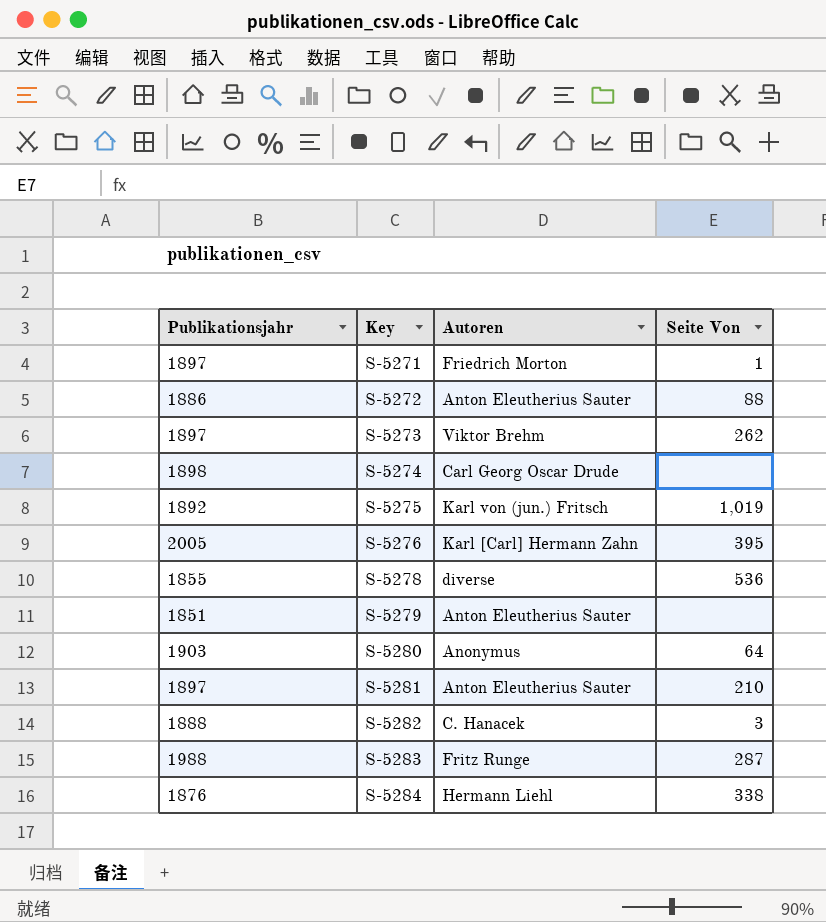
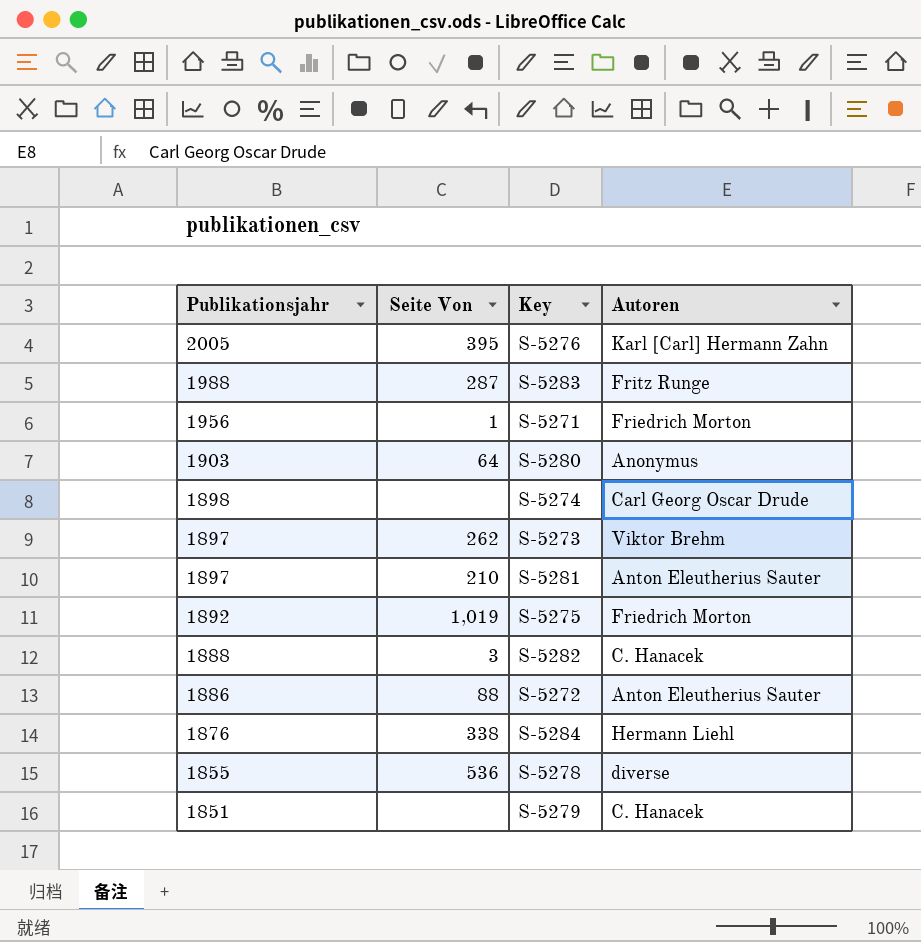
row order: Key ascending -> Publikationsjahr descending
column Seite Von | position: 4 -> 2
S-5271 | Publikationsjahr: 1897 -> 1956
S-5275 | Autoren: Karl von (jun.) Fritsch -> Friedrich Morton
S-5279 | Autoren: Anton Eleutherius Sauter -> C. Hanacek

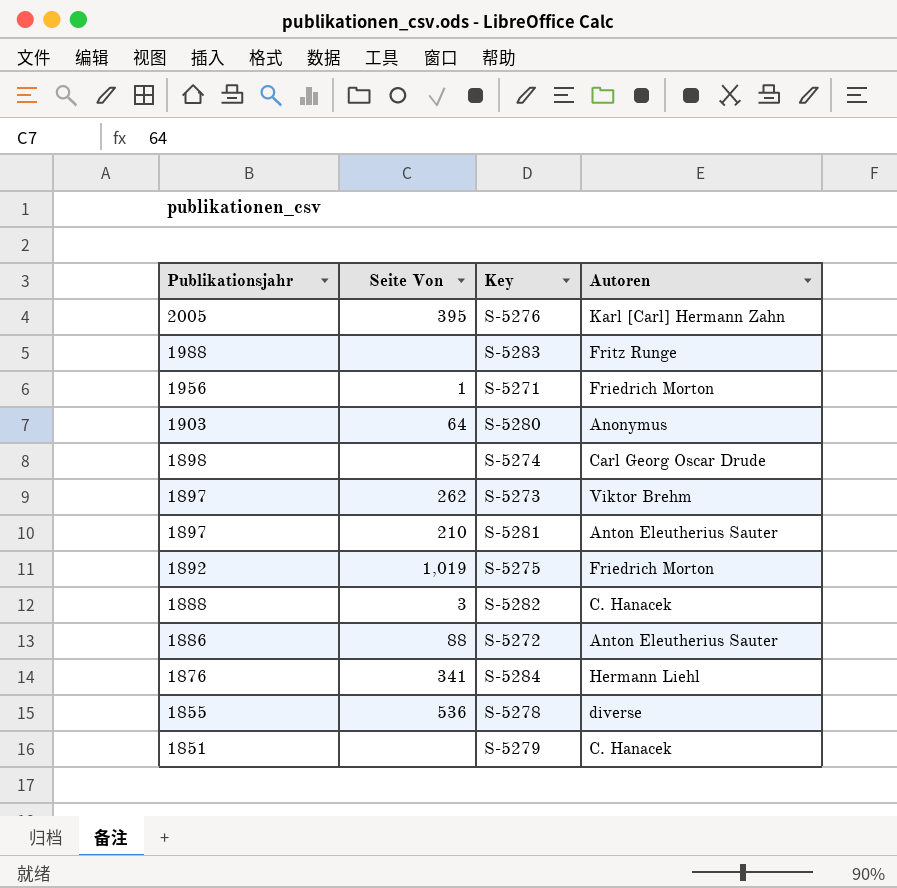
S-5283 | Seite Von: 287 -> none
S-5284 | Seite Von: 338 -> 341

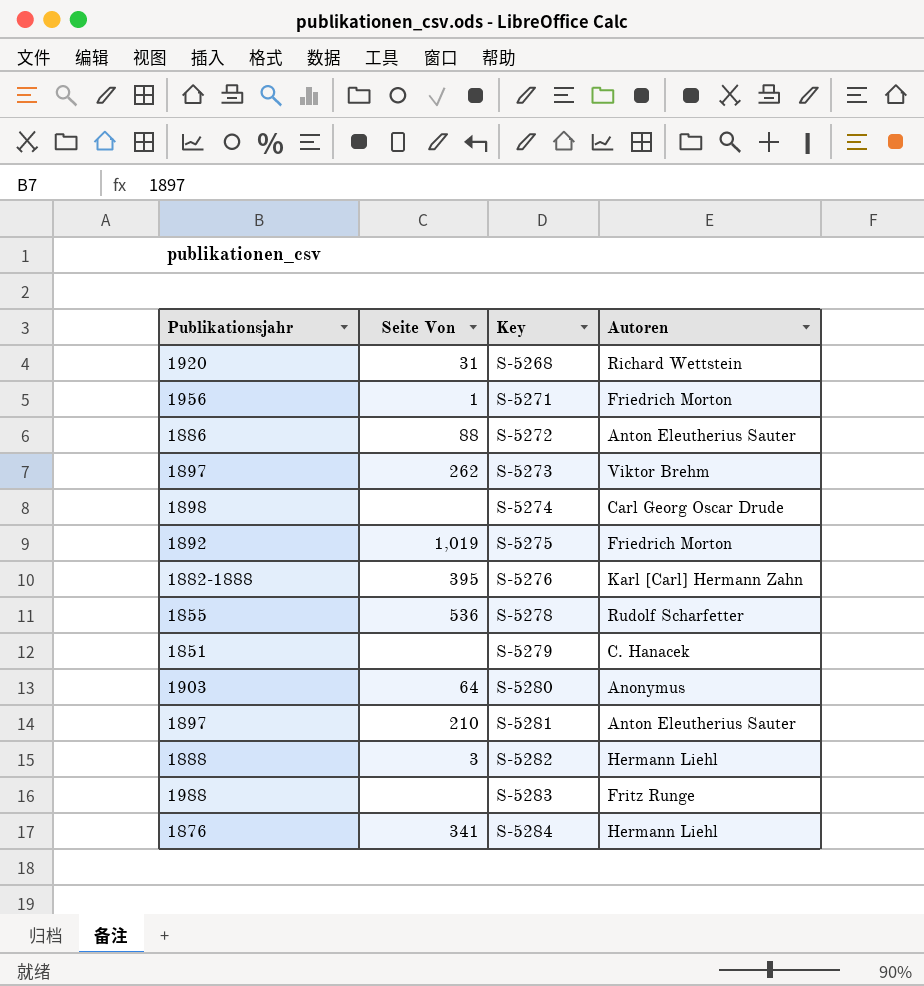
row order: Publikationsjahr descending -> Key ascending
row S-5268: none -> 1920 | 31 | Richard Wettstein
S-5276 | Publikationsjahr: 2005 -> 1882-1888
S-5278 | Autoren: diverse -> Rudolf Scharfetter
S-5282 | Autoren: C. Hanacek -> Hermann Liehl

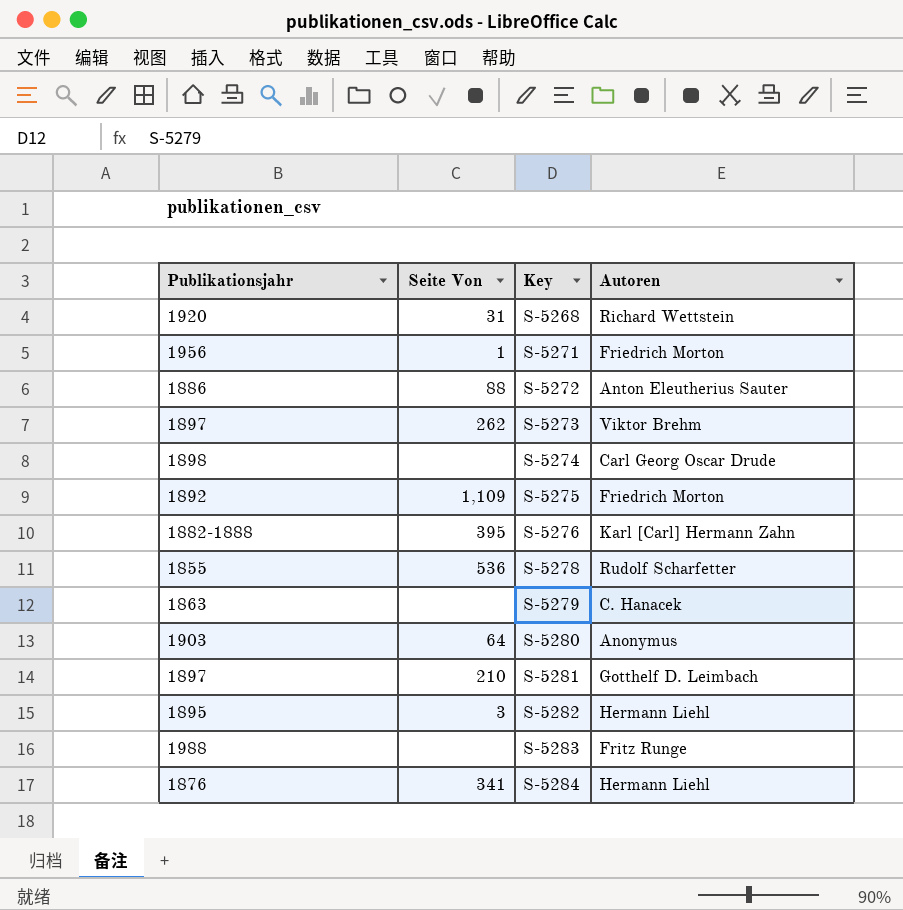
S-5275 | Seite Von: 1,019 -> 1,109
S-5279 | Publikationsjahr: 1851 -> 1863
S-5281 | Autoren: Anton Eleutherius Sauter -> Gotthelf D. Leimbach
S-5282 | Publikationsjahr: 1888 -> 1895

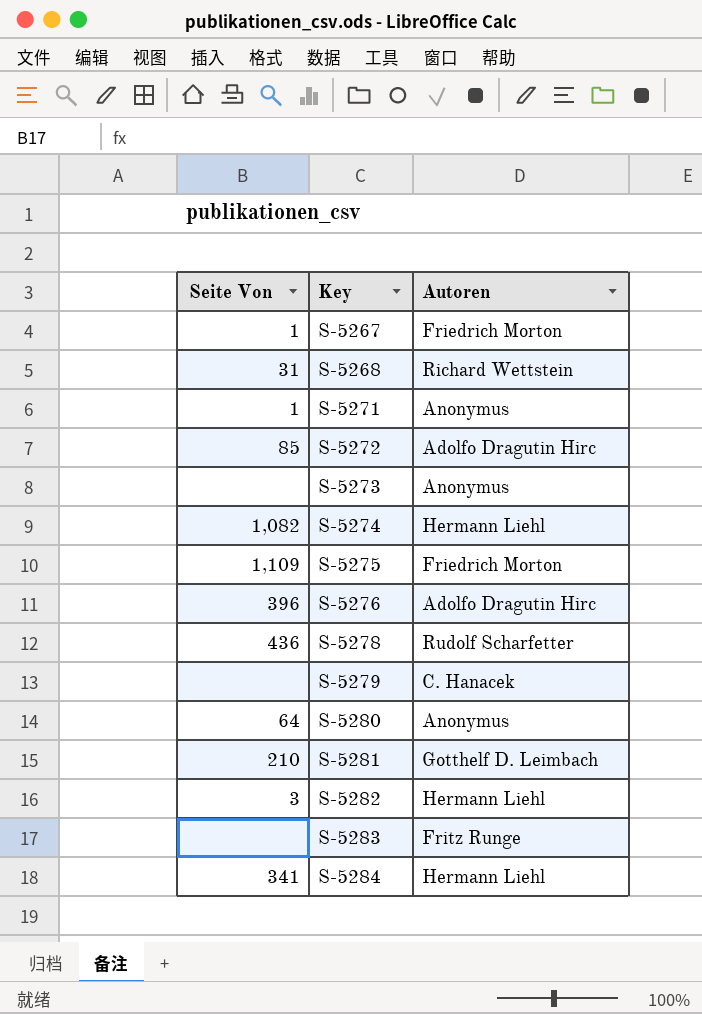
column Publikationsjahr | position: 1 -> none
row S-5267: none -> 1 | Friedrich Morton
S-5271 | Autoren: Friedrich Morton -> Anonymus
S-5272 | Seite Von: 88 -> 85
S-5272 | Autoren: Anton Eleutherius Sauter -> Adolfo Dragutin Hirc
S-5273 | Seite Von: 262 -> none
S-5273 | Autoren: Viktor Brehm -> Anonymus
S-5274 | Seite Von: none -> 1,082
S-5274 | Autoren: Carl Georg Oscar Drude -> Hermann Liehl
S-5276 | Seite Von: 395 -> 396
S-5276 | Autoren: Karl [Carl] Hermann Zahn -> Adolfo Dragutin Hirc
S-5278 | Seite Von: 536 -> 436

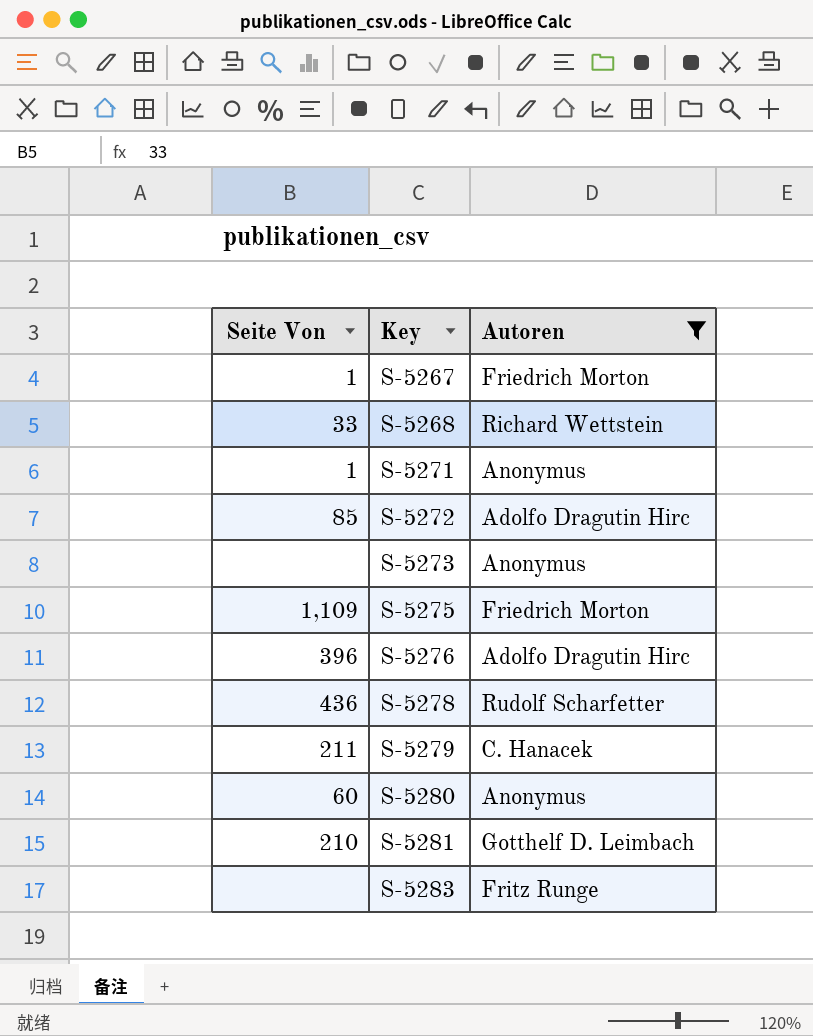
filter: none -> Autoren != Hermann Liehl
S-5268 | Seite Von: 31 -> 33
S-5279 | Seite Von: none -> 211
S-5280 | Seite Von: 64 -> 60

